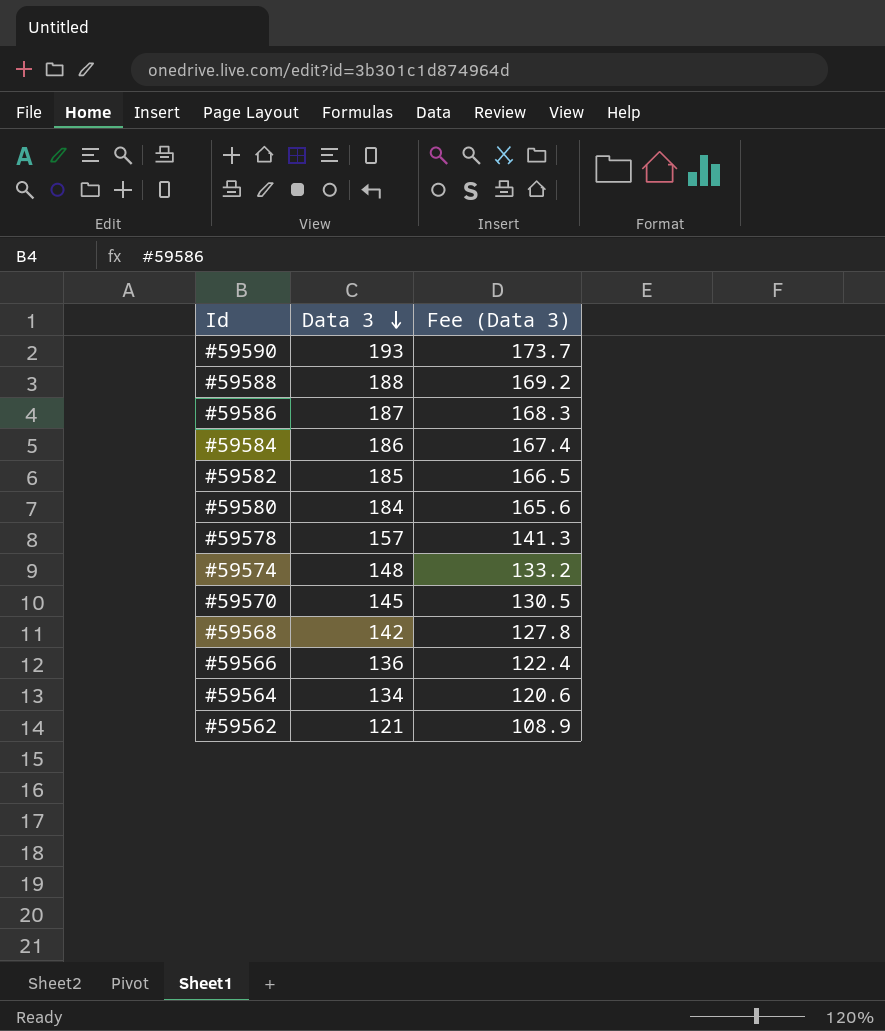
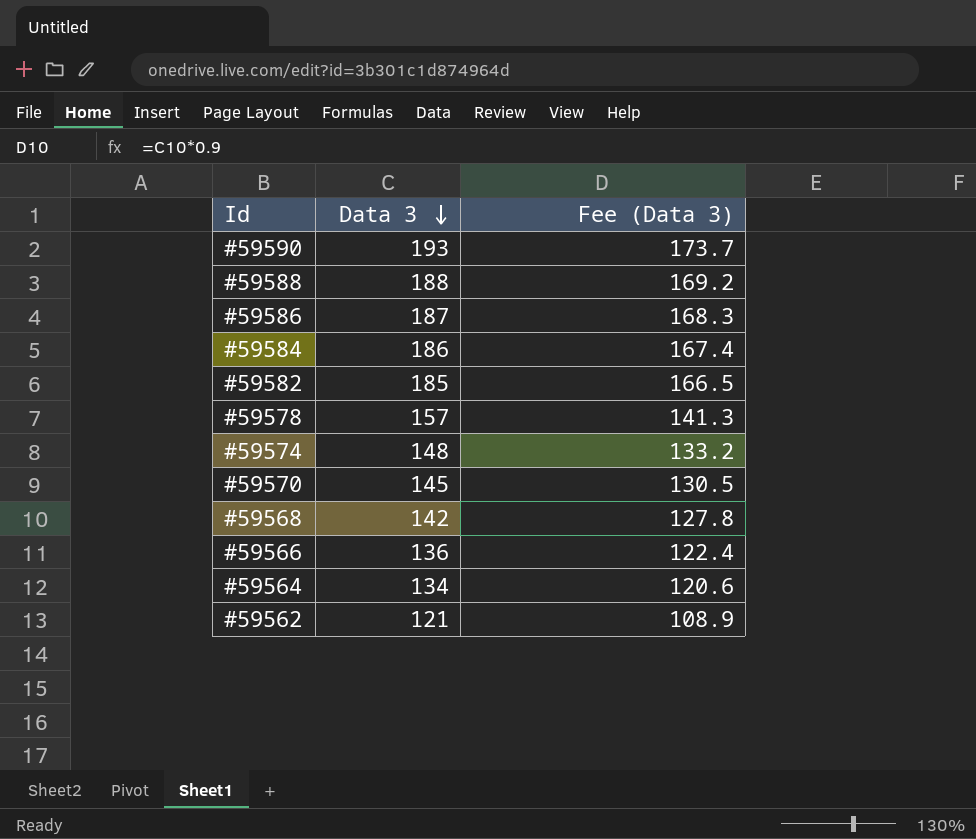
row #59580: 184 | 165.6 -> none

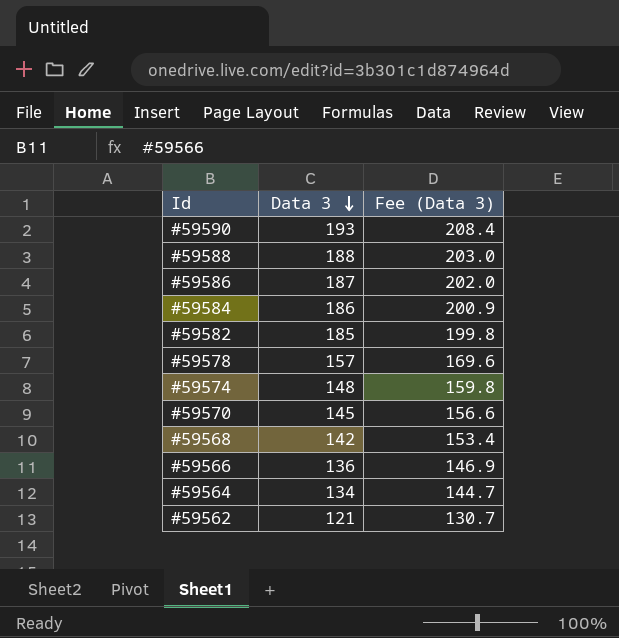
column Fee (Data 3) | formula: [Data 3] * 0.9 -> [Data 3] * 1.08

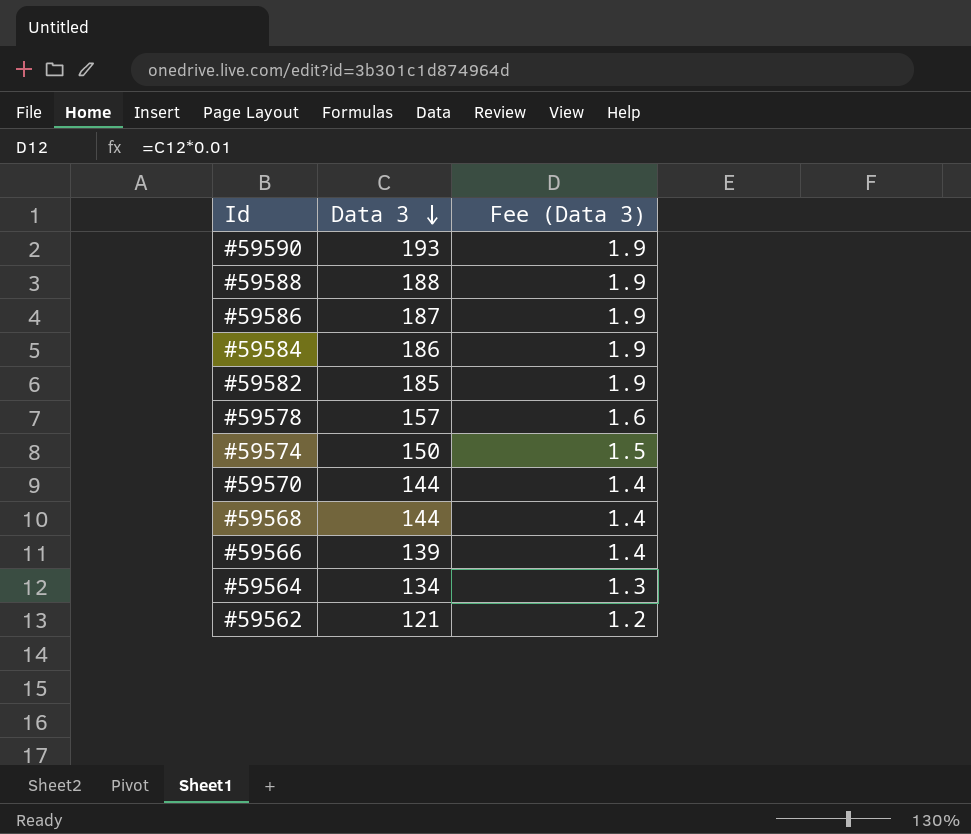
column Fee (Data 3) | formula: [Data 3] * 1.08 -> [Data 3] * 0.01
#59574 | Data 3: 148 -> 150
#59570 | Data 3: 145 -> 144
#59568 | Data 3: 142 -> 144
#59566 | Data 3: 136 -> 139

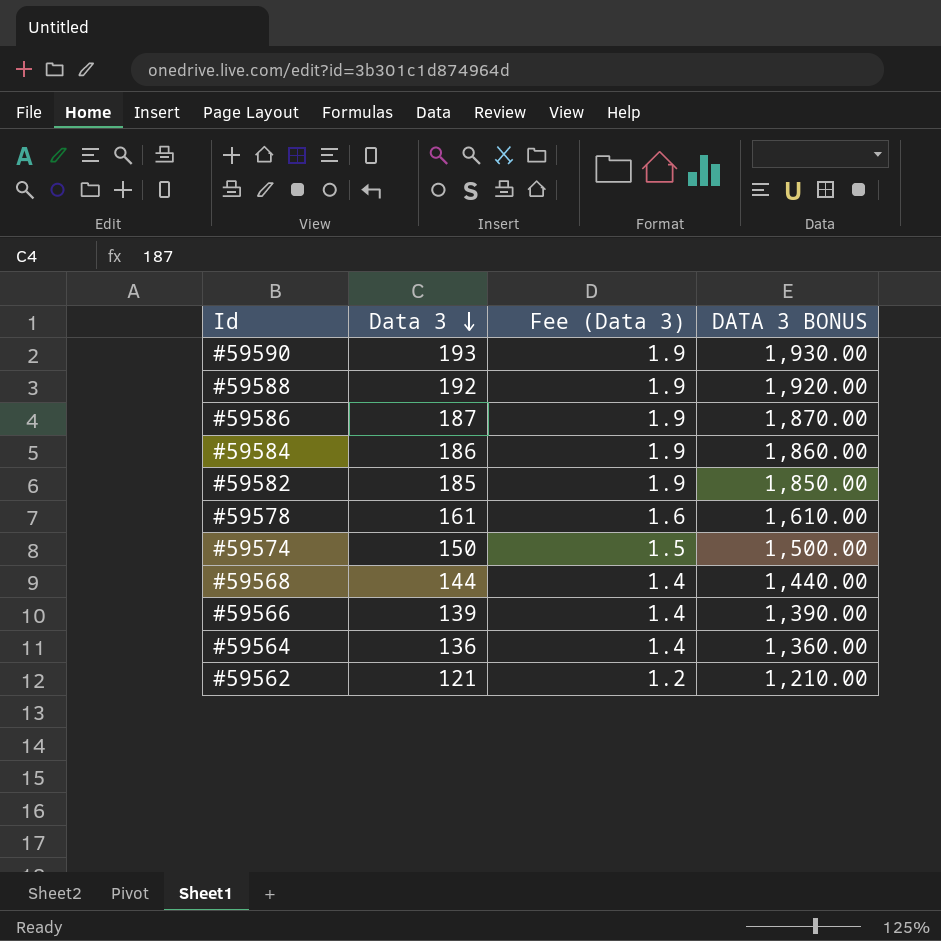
column DATA 3 BONUS | formula: none -> [Data 3] * 10
row #59570: 144 | 1.4 -> none
#59588 | Data 3: 188 -> 192
#59578 | Data 3: 157 -> 161
#59564 | Data 3: 134 -> 136
#59564 | Fee (Data 3): 1.3 -> 1.4

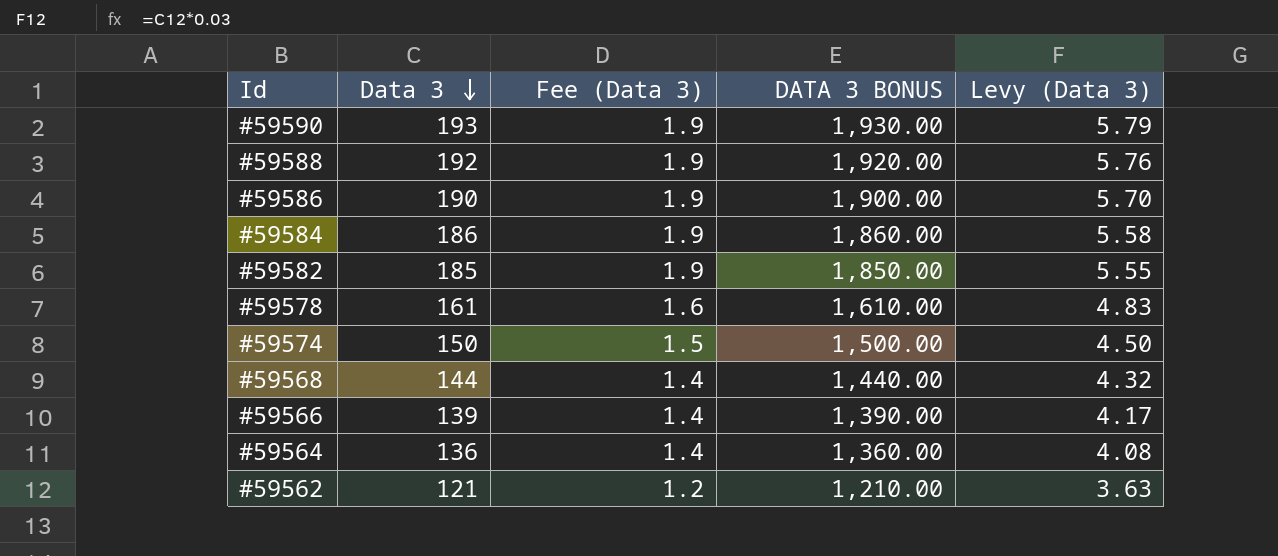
column Levy (Data 3) | formula: none -> [Data 3] * 0.03
#59586 | Data 3: 187 -> 190
#59586 | DATA 3 BONUS: 1,870.00 -> 1,900.00

